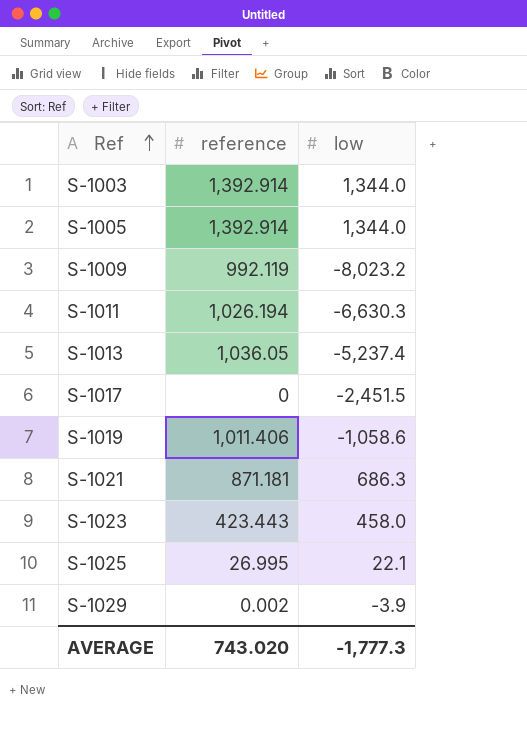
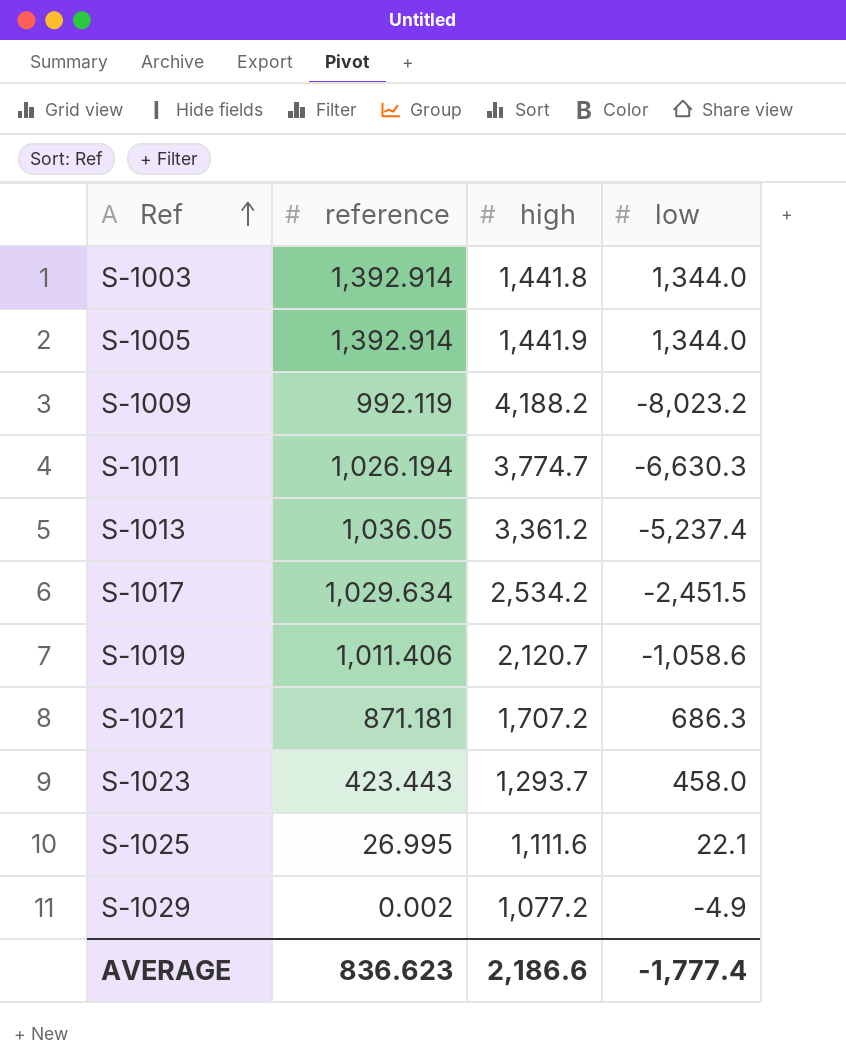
column high | position: none -> 3
S-1017 | reference: 0 -> 1,029.634
S-1029 | low: -3.9 -> -4.9
AVERAGE | reference: 743.020 -> 836.623
AVERAGE | low: -1,777.3 -> -1,777.4

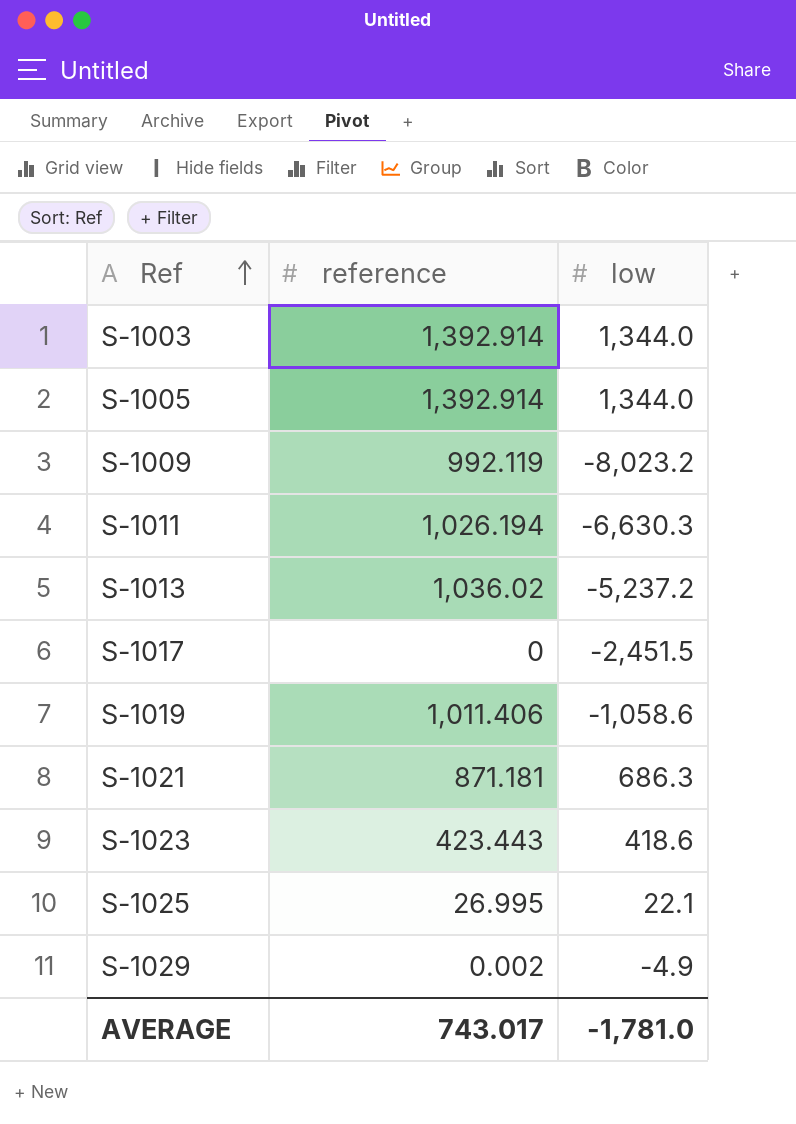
column high | position: 3 -> none
S-1013 | reference: 1,036.05 -> 1,036.02
S-1013 | low: -5,237.4 -> -5,237.2
S-1017 | reference: 1,029.634 -> 0
S-1023 | low: 458.0 -> 418.6
AVERAGE | reference: 836.623 -> 743.017
AVERAGE | low: -1,777.4 -> -1,781.0

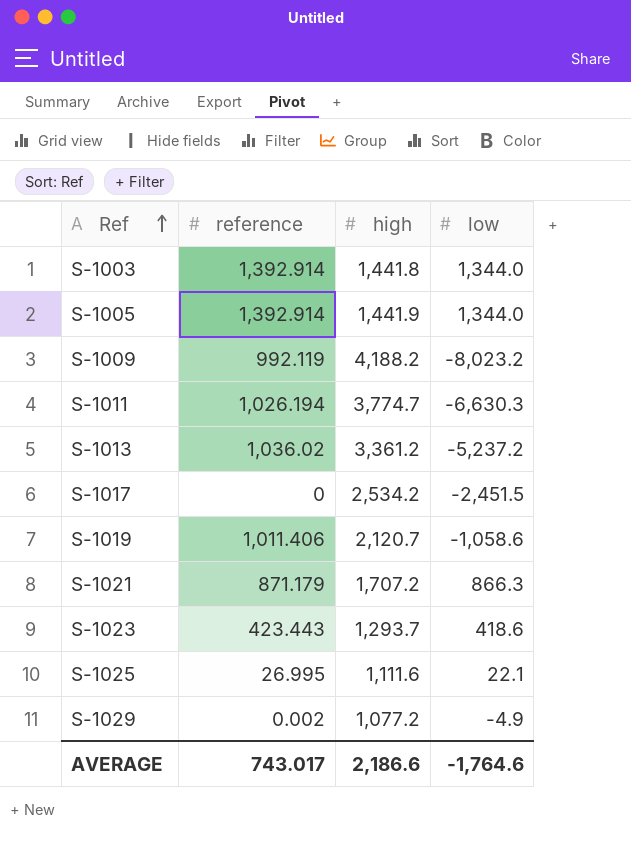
column high | position: none -> 3
S-1021 | reference: 871.181 -> 871.179
S-1021 | low: 686.3 -> 866.3
AVERAGE | low: -1,781.0 -> -1,764.6

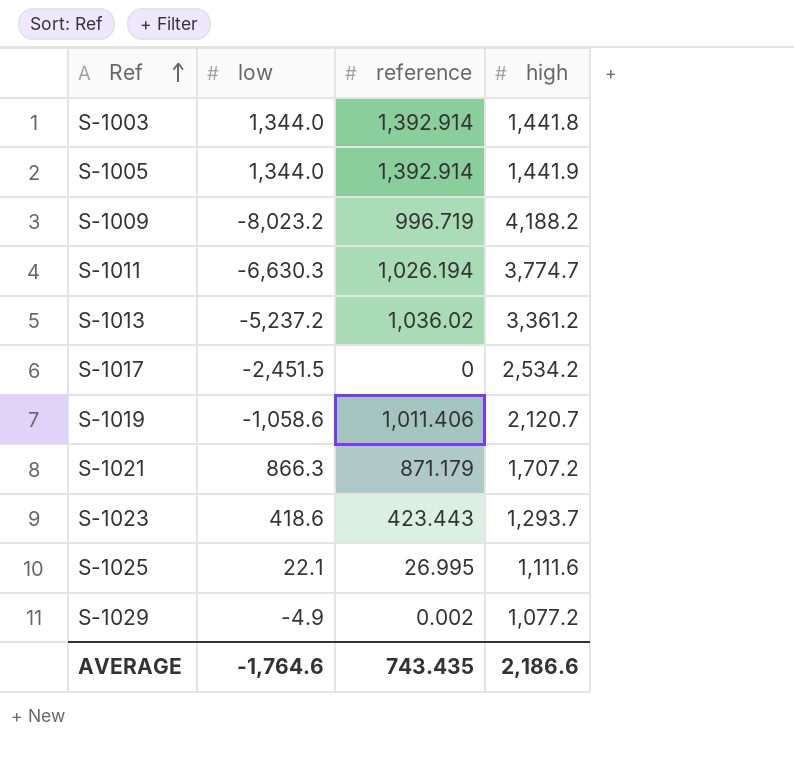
column low | position: 4 -> 2
S-1009 | reference: 992.119 -> 996.719
AVERAGE | reference: 743.017 -> 743.435

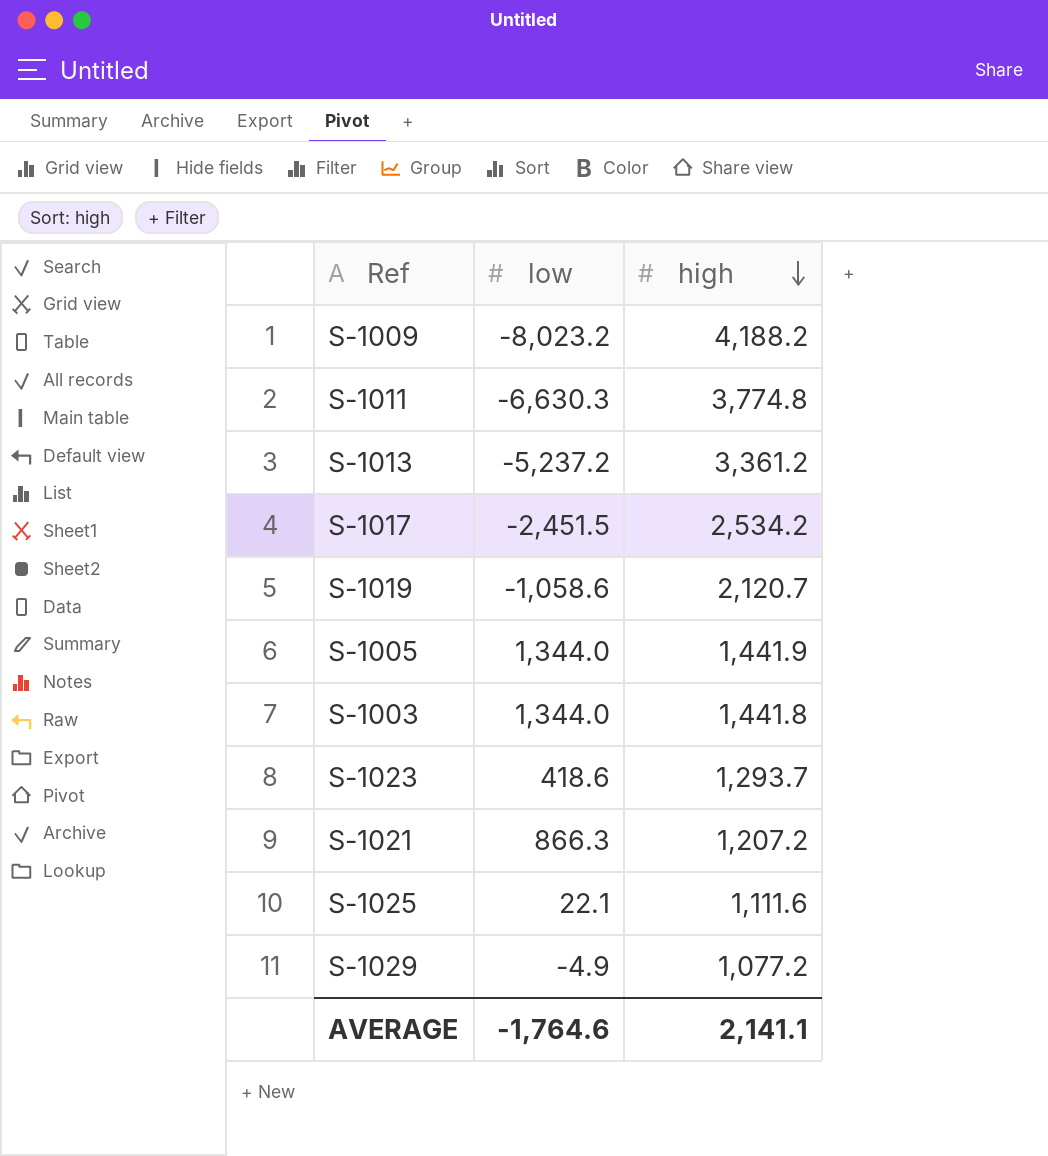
row order: Ref ascending -> high descending
column reference | position: 3 -> none
S-1011 | high: 3,774.7 -> 3,774.8
S-1021 | high: 1,707.2 -> 1,207.2
AVERAGE | high: 2,186.6 -> 2,141.1

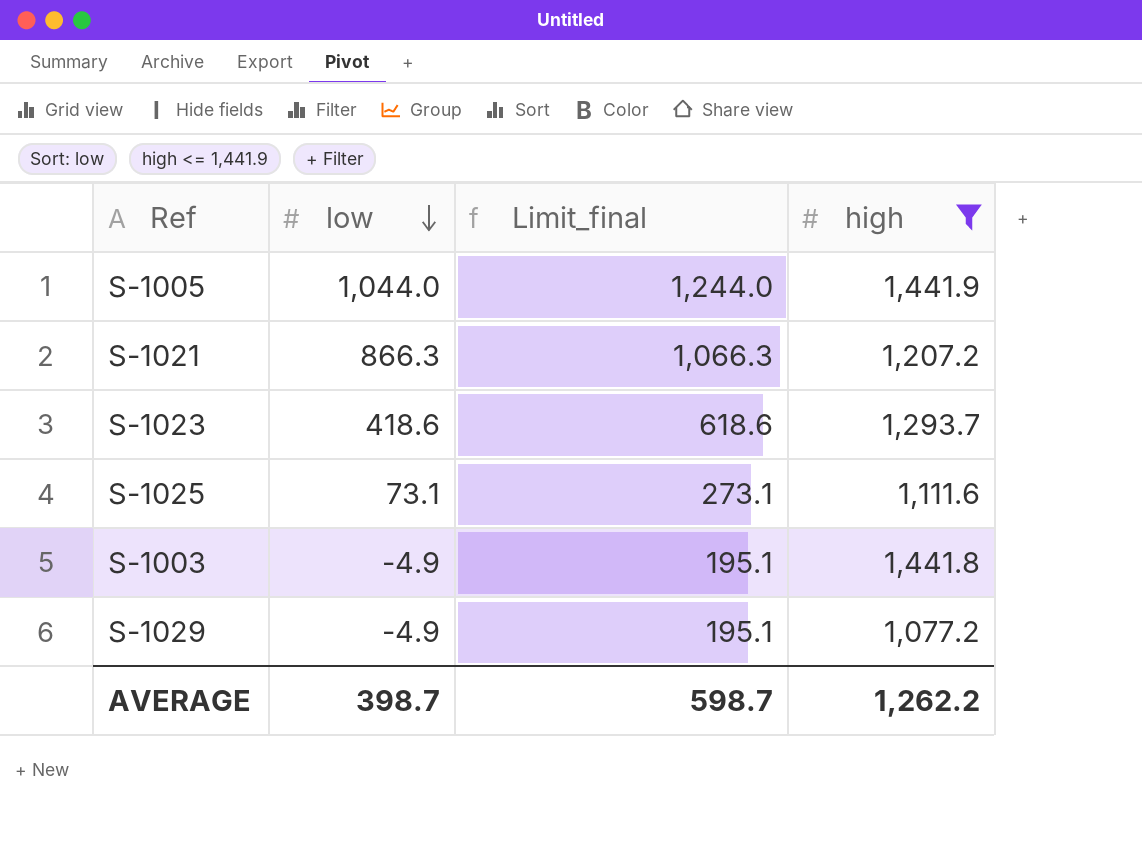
filter: none -> high <= 1,441.9
row order: high descending -> low descending
column Limit_final | formula: none -> [low] + 200
S-1005 | low: 1,344.0 -> 1,044.0
S-1025 | low: 22.1 -> 73.1
S-1003 | low: 1,344.0 -> -4.9
AVERAGE | low: -1,764.6 -> 398.7
AVERAGE | high: 2,141.1 -> 1,262.2

